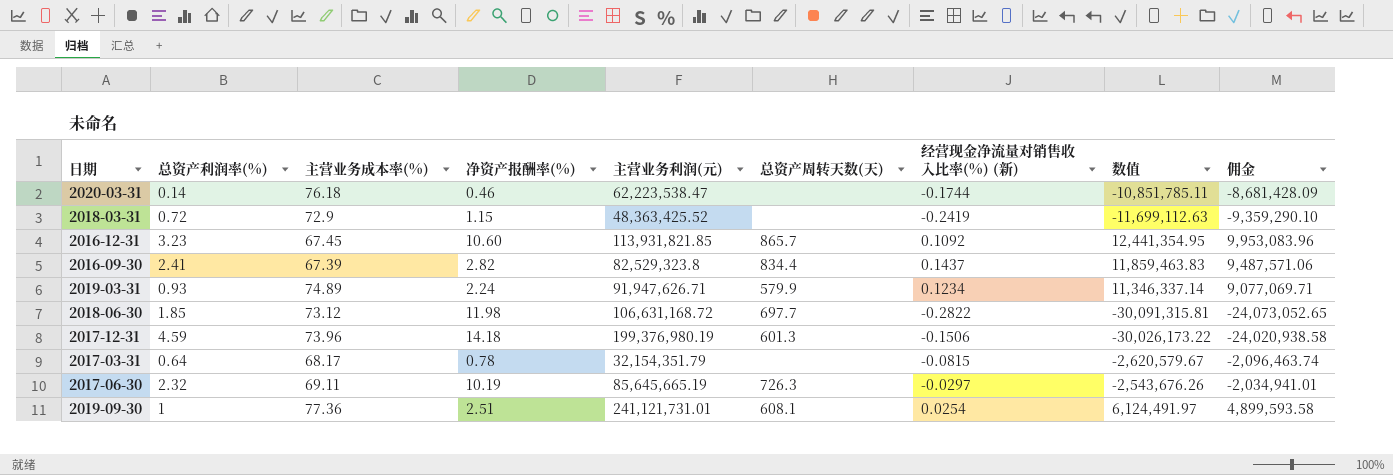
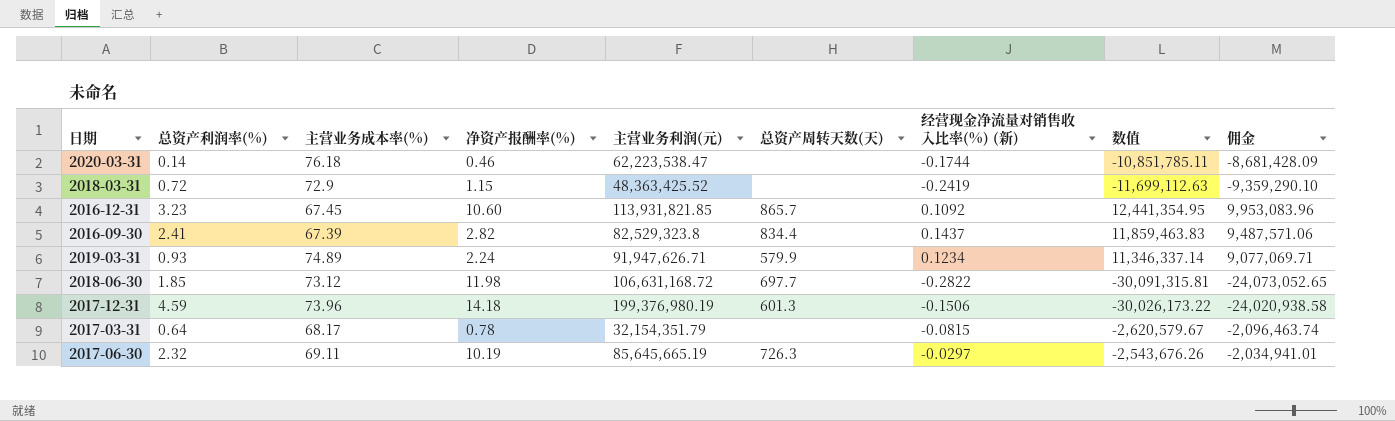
row 2019-09-30: 1 | 77.36 | 2.51 | 241,121,731.01 | 608.1 | 0.0254 | 6,124,491.97 | 4,899,593.58 -> none

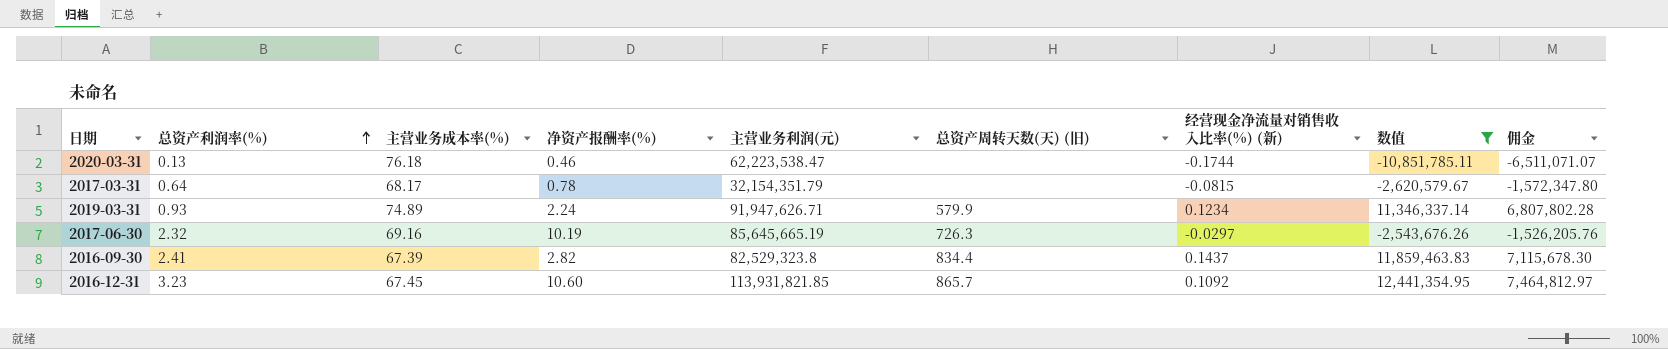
filter: none -> 数值 >= -10,851,785.11
row order: none -> 总资产利润率(%) ascending
column name: 总资产周转天数(天) -> 总资产周转天数(天) (旧)
column 佣金 | formula: [数值] * 0.8 -> [数值] * 0.6
2020-03-31 | 总资产利润率(%): 0.14 -> 0.13
2017-06-30 | 主营业务成本率(%): 69.11 -> 69.16

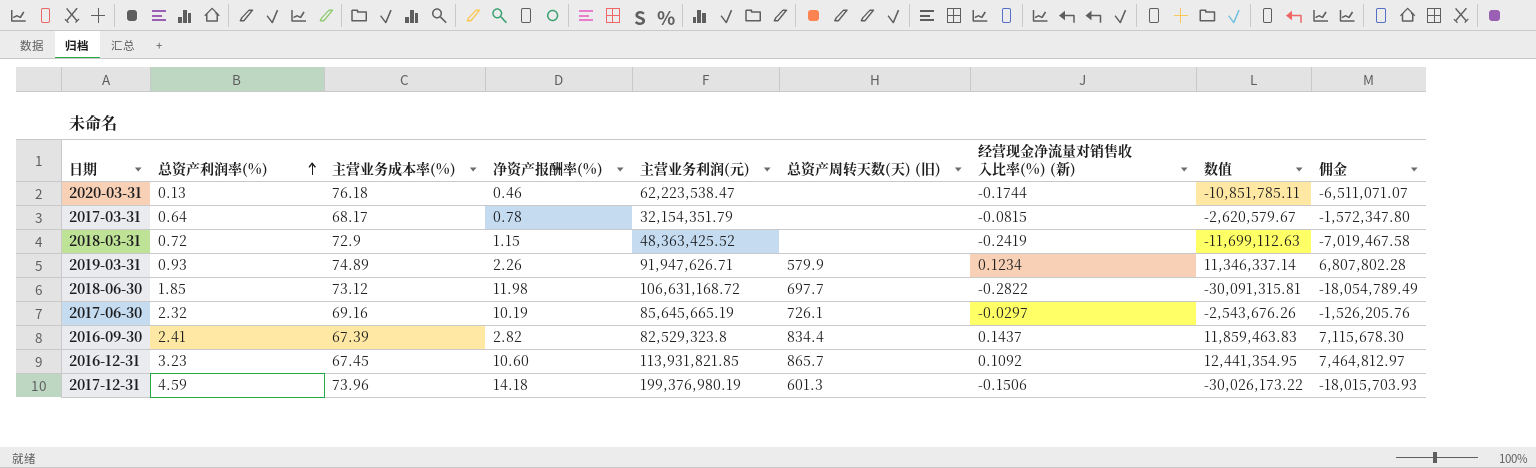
filter: 数值 >= -10,851,785.11 -> none
2019-03-31 | 净资产报酬率(%): 2.24 -> 2.26
2017-06-30 | 总资产周转天数(天) (旧): 726.3 -> 726.1

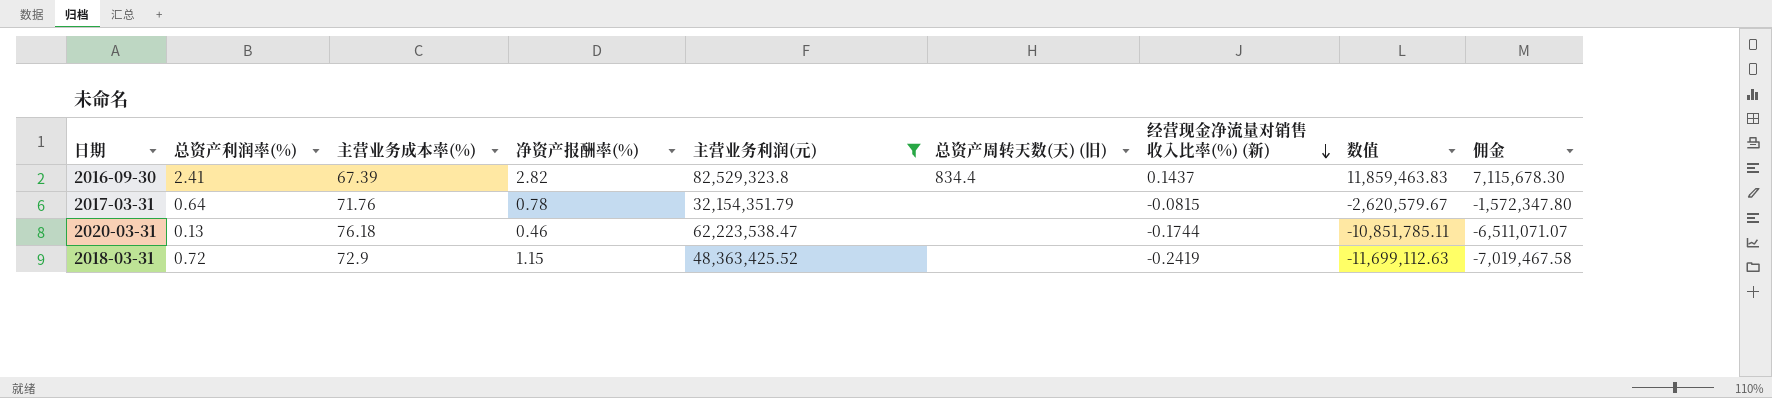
filter: none -> 主营业务利润(元) <= 82,529,323.8
row order: 总资产利润率(%) ascending -> 经营现金净流量对销售收入比率(%) (新) descending
2017-03-31 | 主营业务成本率(%): 68.17 -> 71.76

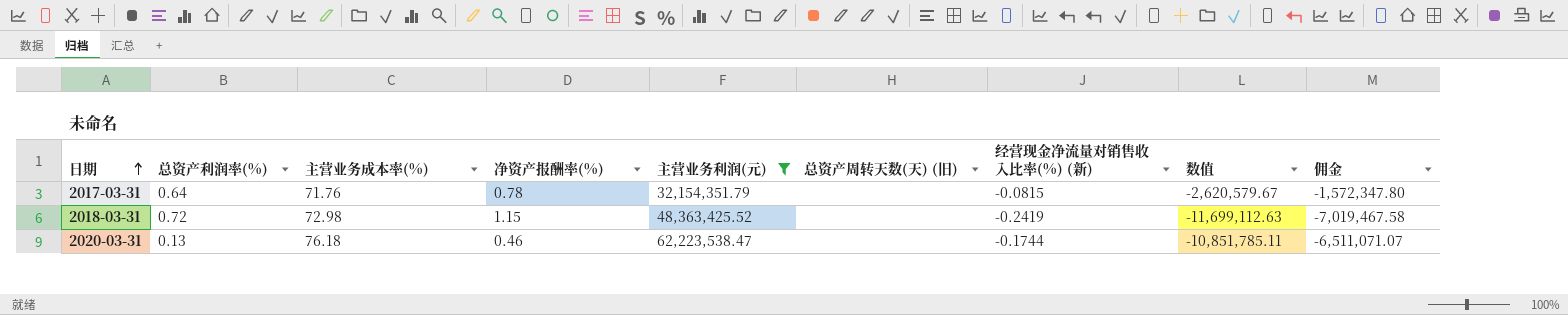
row order: 经营现金净流量对销售收入比率(%) (新) descending -> 日期 ascending
row 2016-09-30: 2.41 | 67.39 | 2.82 | 82,529,323.8 | 834.4 | 0.1437 | 11,859,463.83 | 7,115,678.30 -> none
2018-03-31 | 主营业务成本率(%): 72.9 -> 72.98

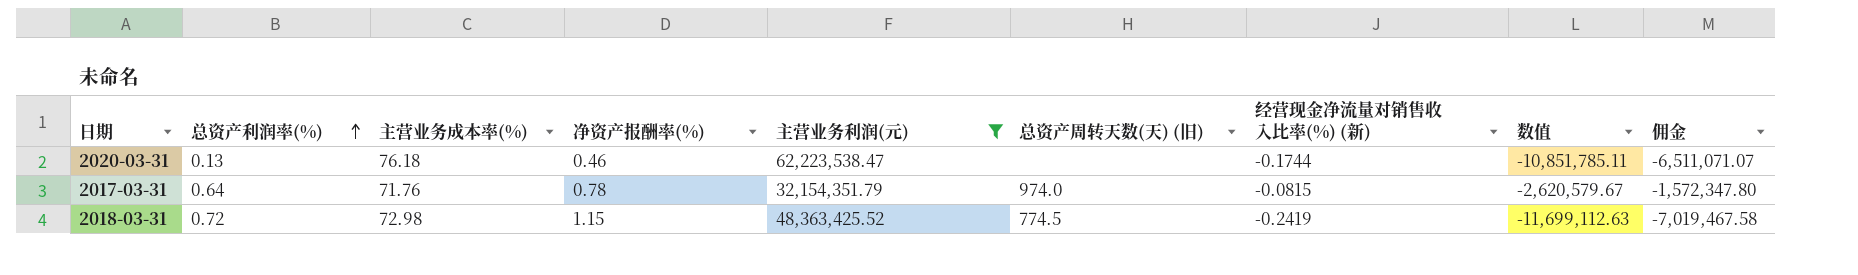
row order: 日期 ascending -> 总资产利润率(%) ascending
2017-03-31 | 总资产周转天数(天) (旧): none -> 974.0
2018-03-31 | 总资产周转天数(天) (旧): none -> 774.5

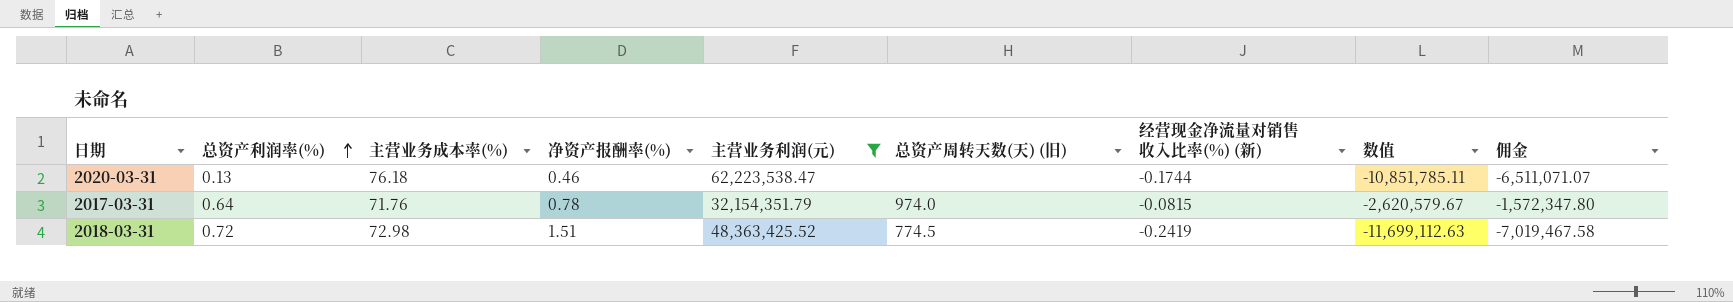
2018-03-31 | 净资产报酬率(%): 1.15 -> 1.51

